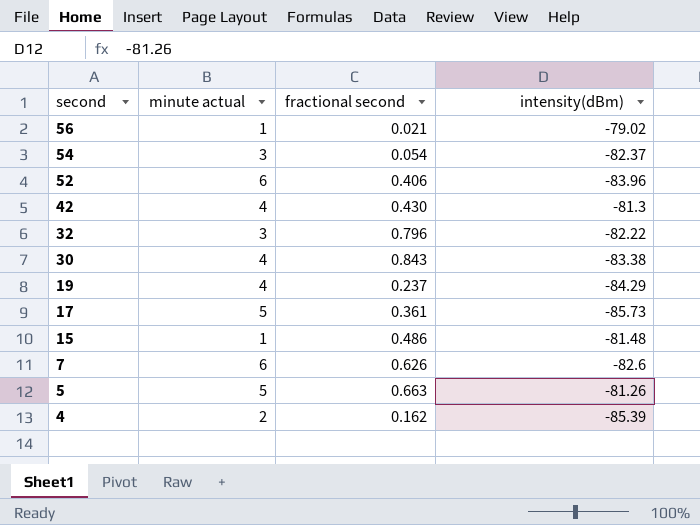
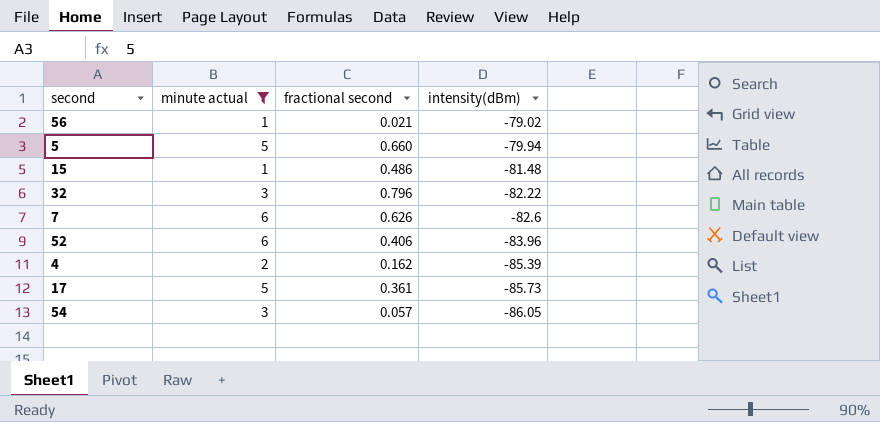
filter: none -> minute actual != 4
row order: second descending -> intensity(dBm) descending
5 | fractional second: 0.663 -> 0.660
5 | intensity(dBm): -81.26 -> -79.94
54 | fractional second: 0.054 -> 0.057
54 | intensity(dBm): -82.37 -> -86.05

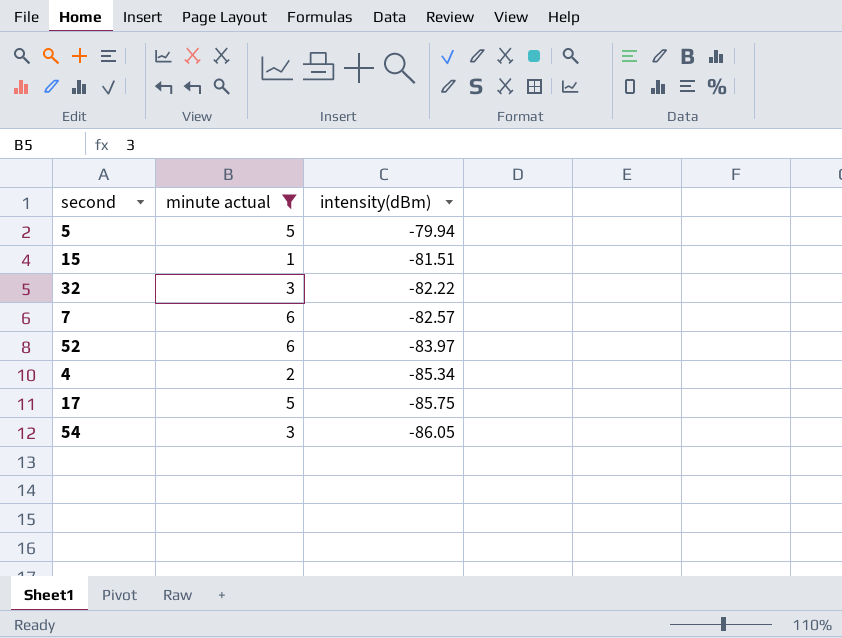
column fractional second | position: 3 -> none
row 56: 1 | 0.021 | -79.02 -> none
15 | intensity(dBm): -81.48 -> -81.51
7 | intensity(dBm): -82.6 -> -82.57
52 | intensity(dBm): -83.96 -> -83.97
4 | intensity(dBm): -85.39 -> -85.34
17 | intensity(dBm): -85.73 -> -85.75

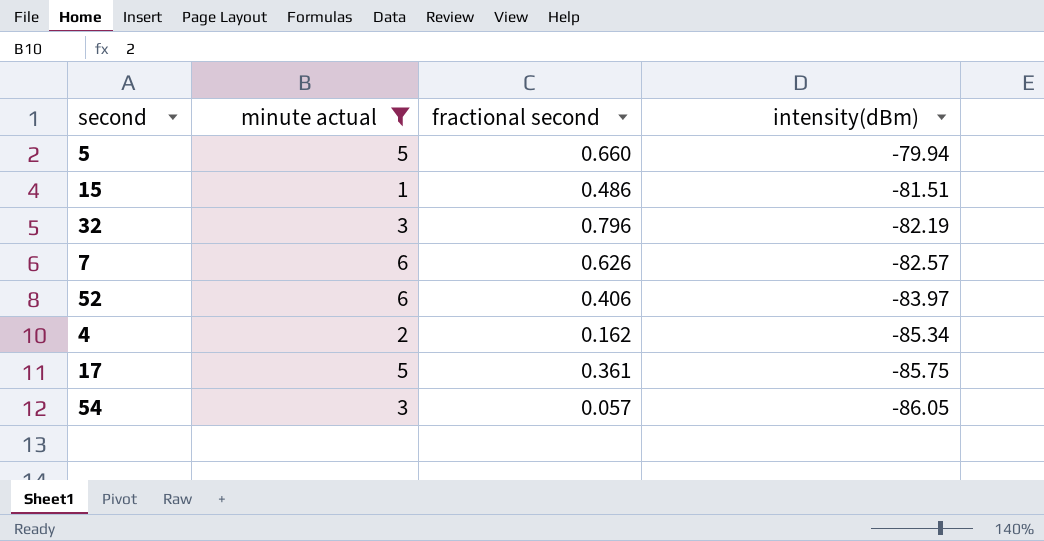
column fractional second | position: none -> 3
32 | intensity(dBm): -82.22 -> -82.19

